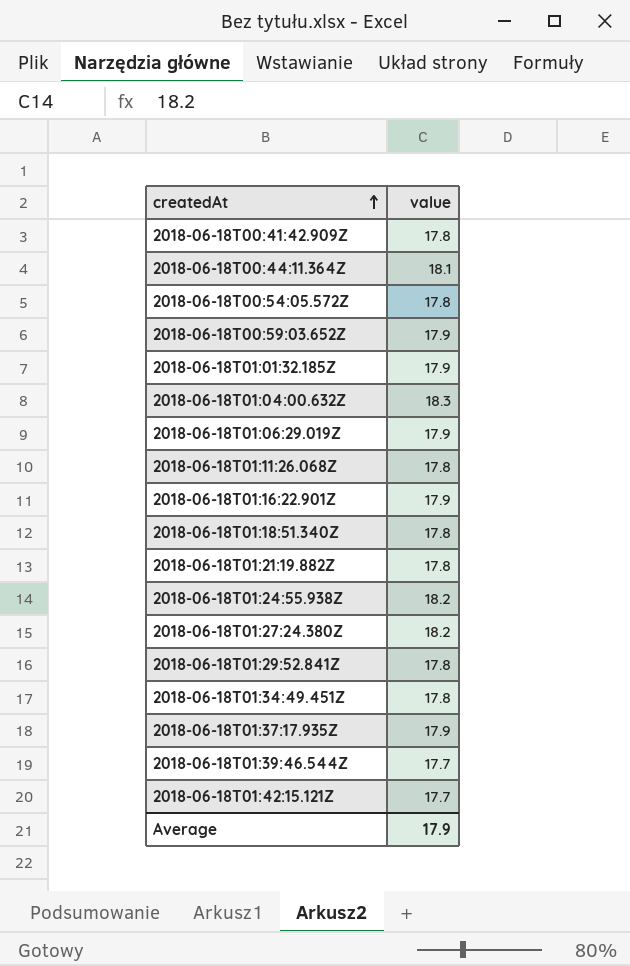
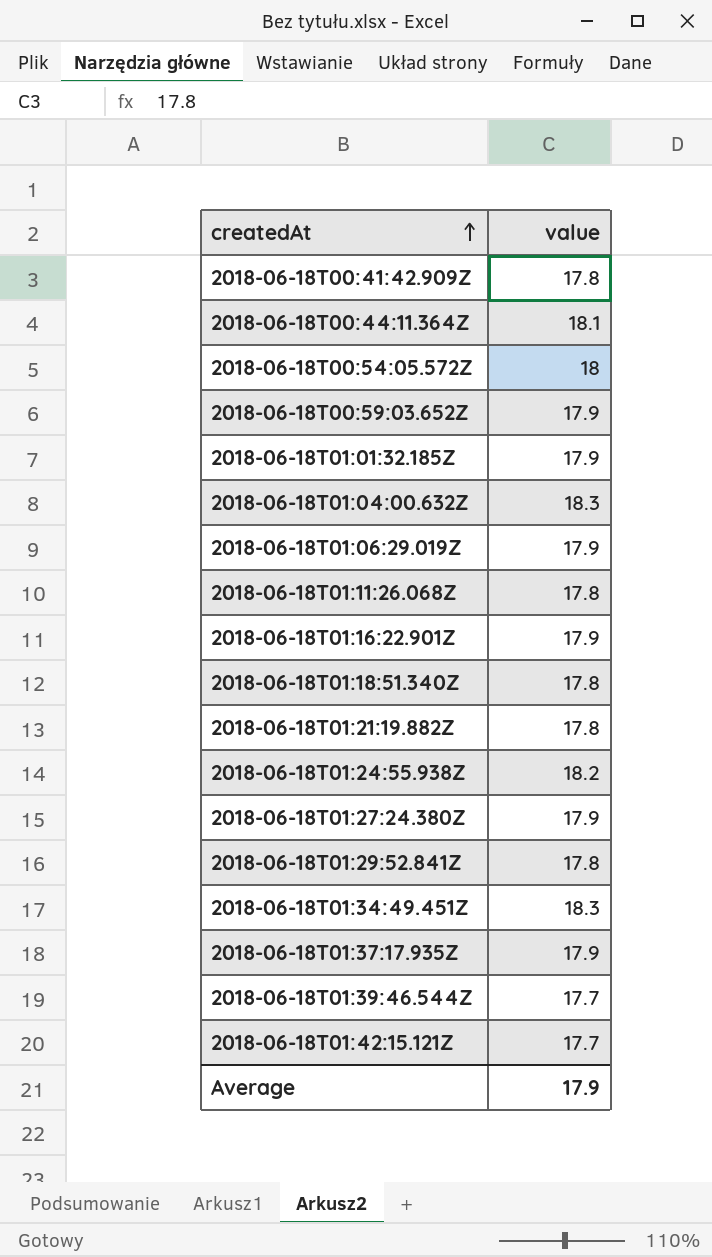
2018-06-18T00:54:05.572Z | value: 17.8 -> 18
2018-06-18T01:27:24.380Z | value: 18.2 -> 17.9
2018-06-18T01:34:49.451Z | value: 17.8 -> 18.3

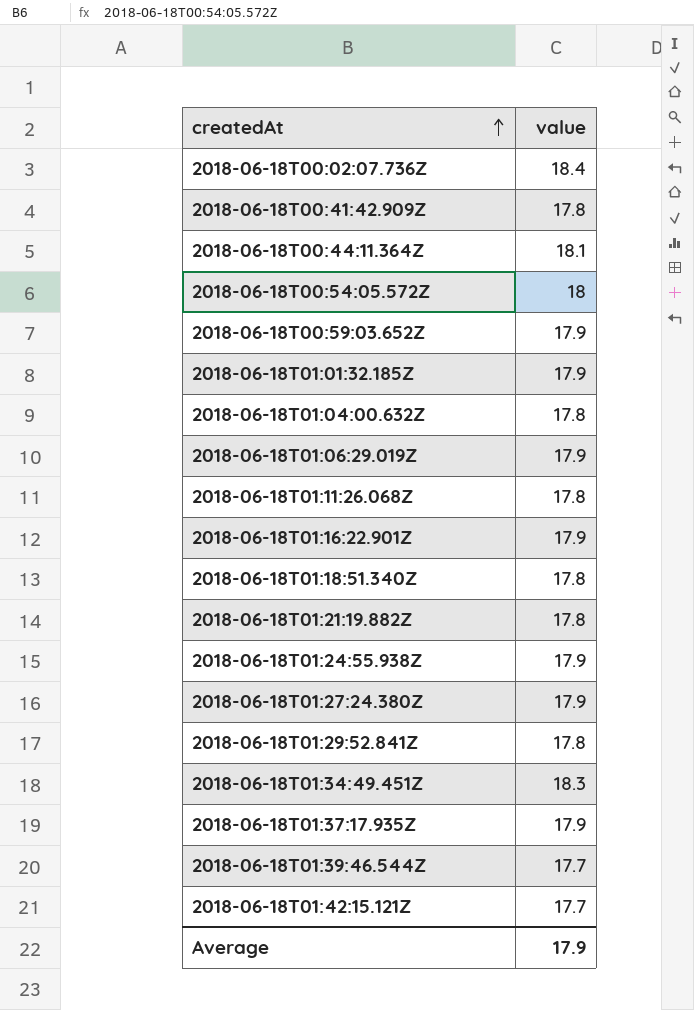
row 2018-06-18T00:02:07.736Z: none -> 18.4
2018-06-18T01:04:00.632Z | value: 18.3 -> 17.8
2018-06-18T01:24:55.938Z | value: 18.2 -> 17.9

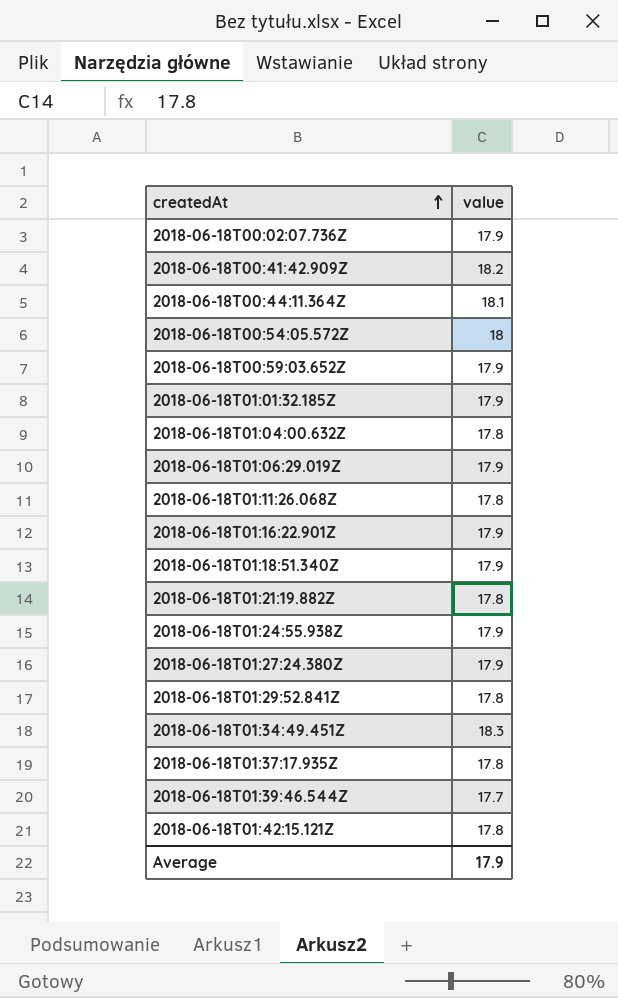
2018-06-18T00:02:07.736Z | value: 18.4 -> 17.9
2018-06-18T00:41:42.909Z | value: 17.8 -> 18.2
2018-06-18T01:18:51.340Z | value: 17.8 -> 17.9
2018-06-18T01:37:17.935Z | value: 17.9 -> 17.8
2018-06-18T01:42:15.121Z | value: 17.7 -> 17.8

